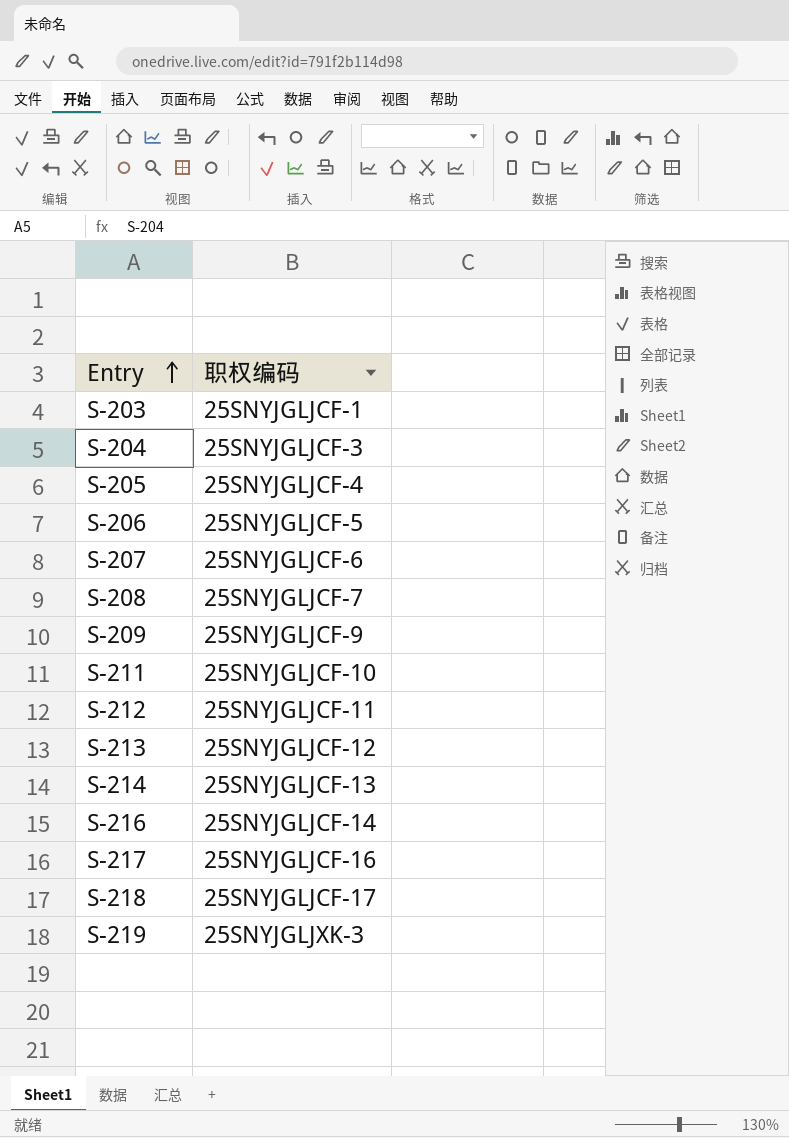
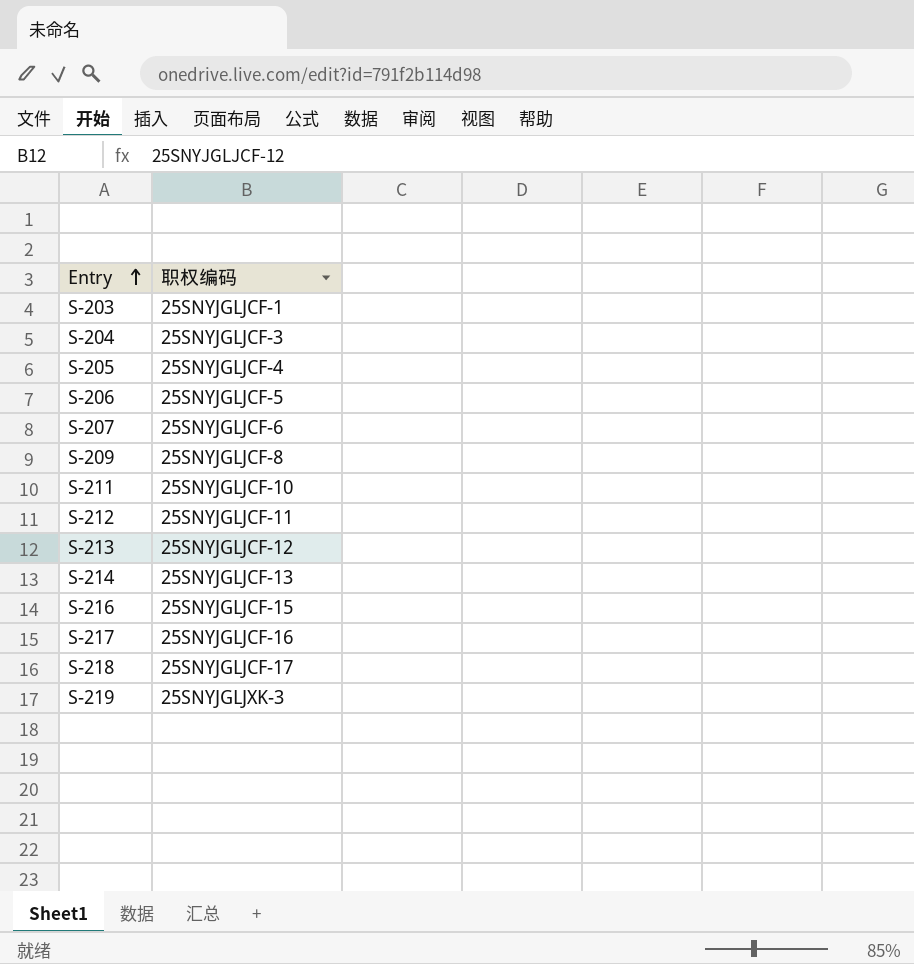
row S-208: 25SNYJGLJCF-7 -> none
S-209 | 职权编码: 25SNYJGLJCF-9 -> 25SNYJGLJCF-8
S-216 | 职权编码: 25SNYJGLJCF-14 -> 25SNYJGLJCF-15

